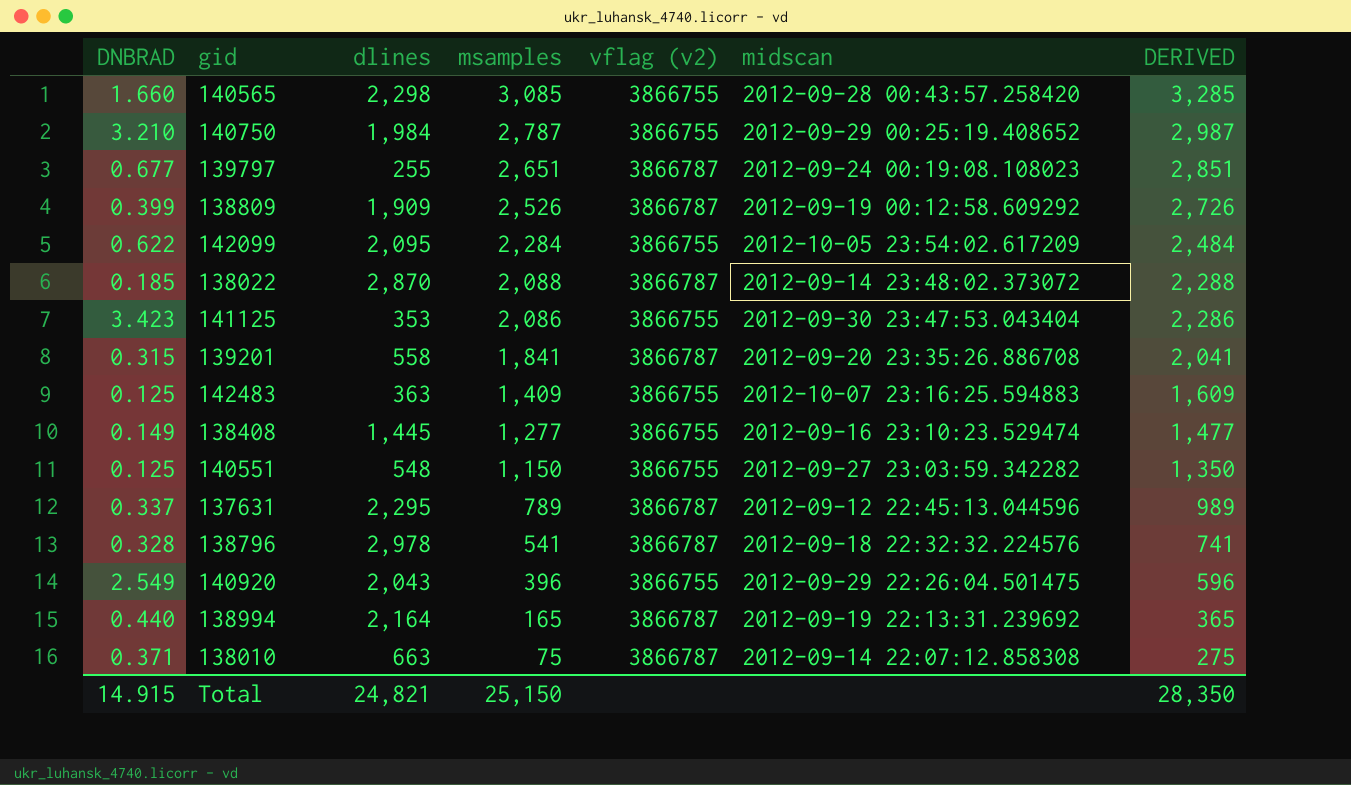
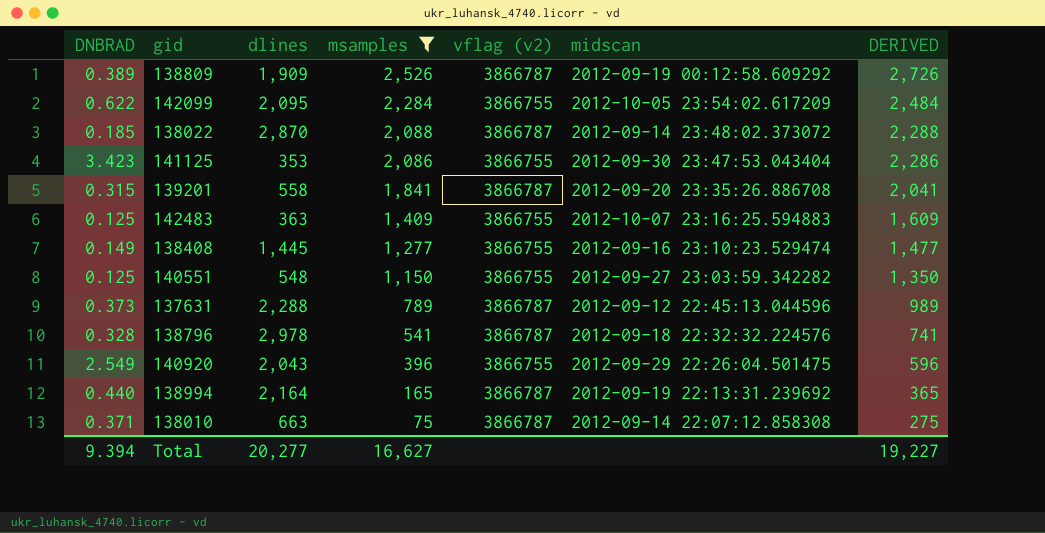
filter: none -> msamples <= 2,526
138809 | DNBRAD: 0.399 -> 0.389
137631 | DNBRAD: 0.337 -> 0.373
137631 | dlines: 2,295 -> 2,288
Total | DNBRAD: 14.915 -> 9.394
Total | dlines: 24,821 -> 20,277
Total | msamples: 25,150 -> 16,627
Total | DERIVED: 28,350 -> 19,227

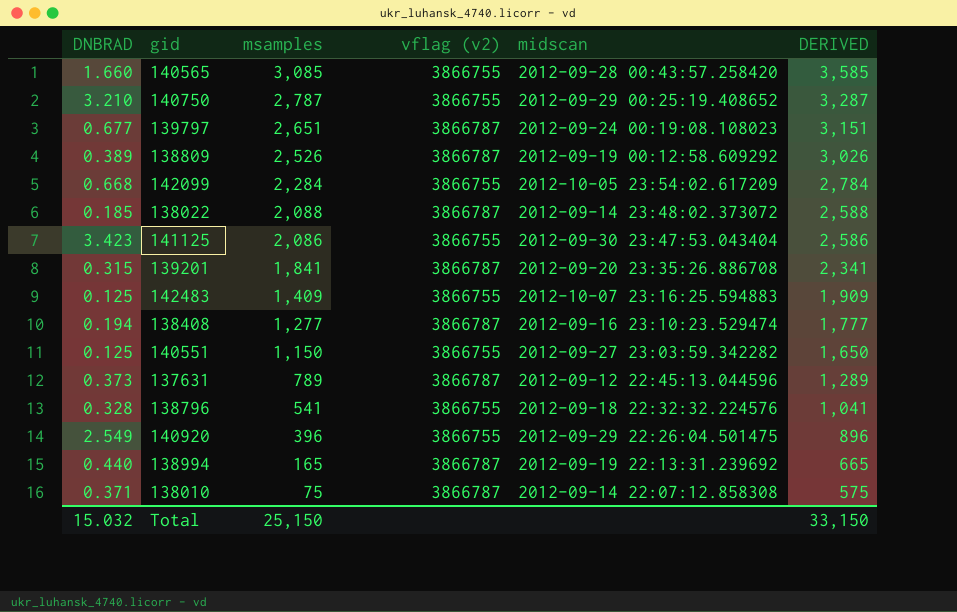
filter: msamples <= 2,526 -> none
column dlines | position: 3 -> none
column DERIVED | formula: [msamples] + 200 -> [msamples] + 500
142099 | DNBRAD: 0.622 -> 0.668
138408 | DNBRAD: 0.149 -> 0.194
138408 | vflag (v2): 3866755 -> 3866787
138796 | vflag (v2): 3866787 -> 3866755
Total | DNBRAD: 9.394 -> 15.032
Total | msamples: 16,627 -> 25,150
Total | DERIVED: 19,227 -> 33,150

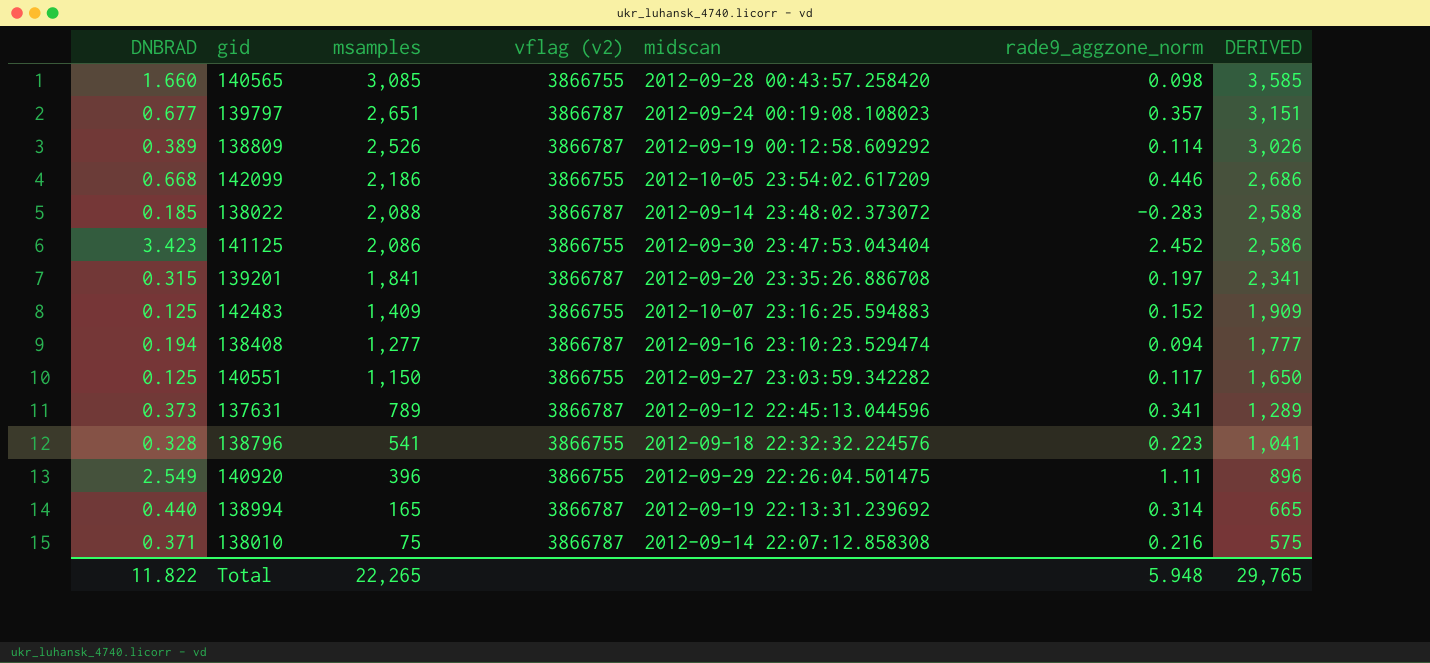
column rade9_aggzone_norm | position: none -> 6
row 140750: 3.210 | 2,787 | 3866755 | 2012-09-29 00:25:19.408652 | 3,287 -> none
142099 | msamples: 2,284 -> 2,186
142099 | DERIVED: 2,784 -> 2,686
Total | DNBRAD: 15.032 -> 11.822
Total | msamples: 25,150 -> 22,265
Total | DERIVED: 33,150 -> 29,765

